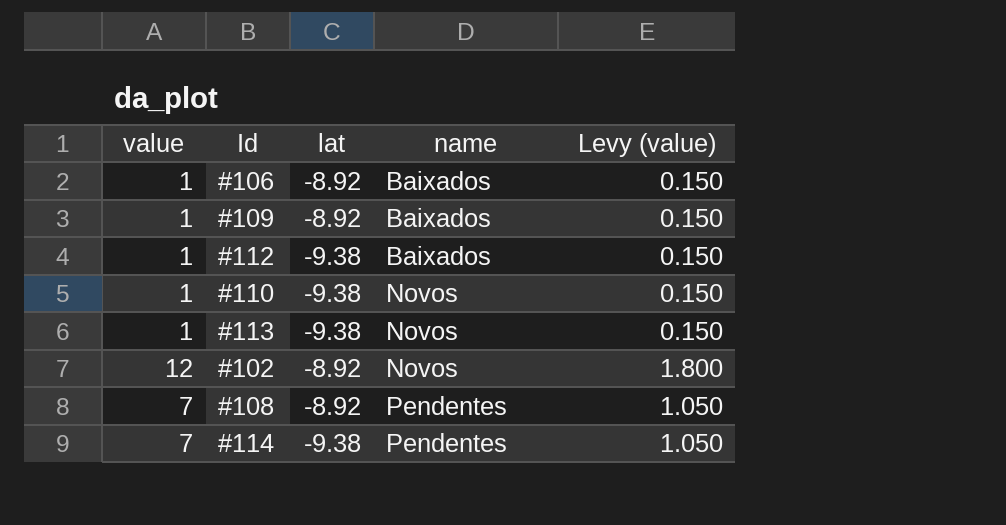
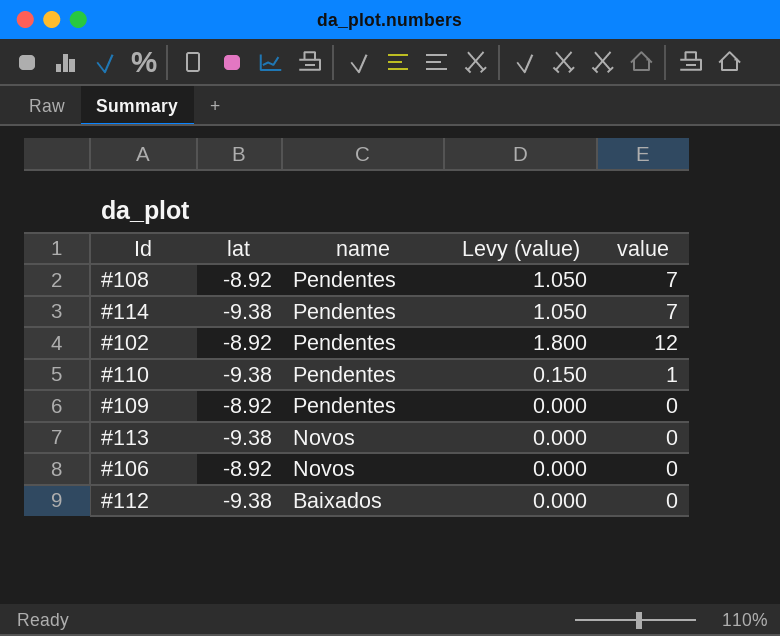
row order: name ascending -> name descending
column value | position: 1 -> 5
#102 | name: Novos -> Pendentes
#110 | name: Novos -> Pendentes
#109 | name: Baixados -> Pendentes
#109 | Levy (value): 0.150 -> 0.000
#109 | value: 1 -> 0
#113 | Levy (value): 0.150 -> 0.000
#113 | value: 1 -> 0
#106 | name: Baixados -> Novos
#106 | Levy (value): 0.150 -> 0.000
#106 | value: 1 -> 0
#112 | Levy (value): 0.150 -> 0.000
#112 | value: 1 -> 0

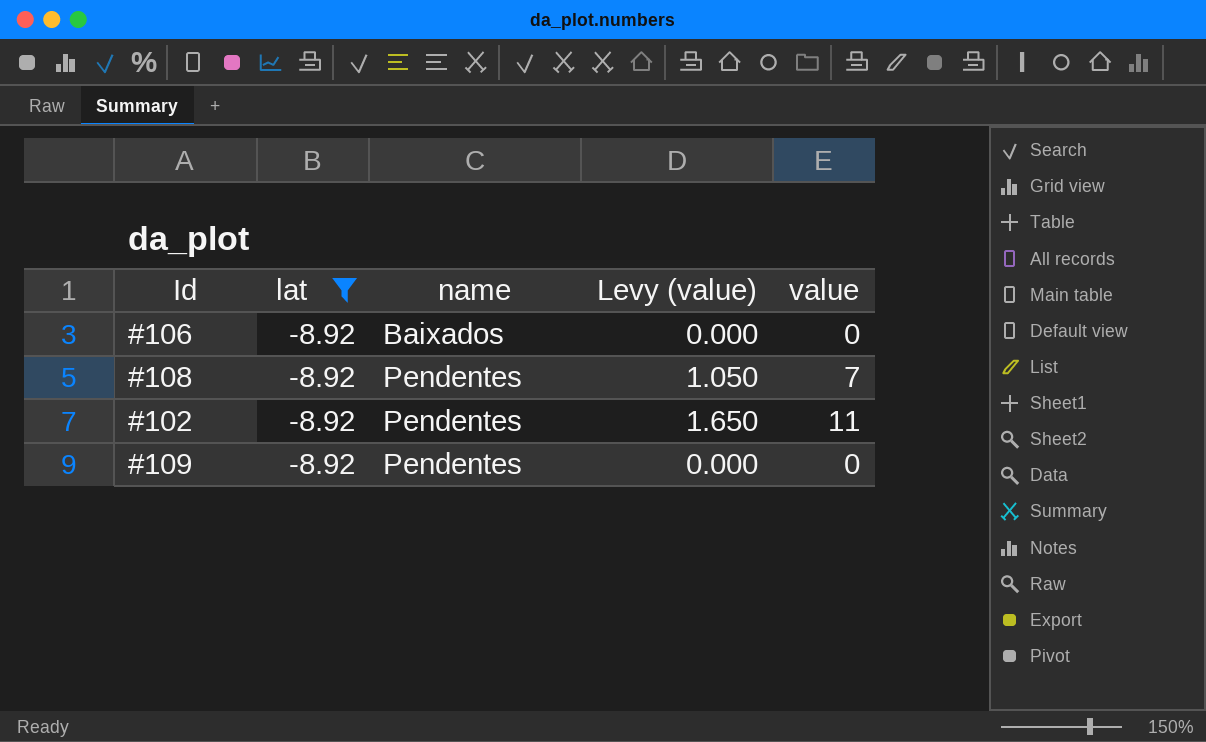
filter: none -> lat = -8.92
row order: name descending -> name ascending
#106 | name: Novos -> Baixados
#102 | Levy (value): 1.800 -> 1.650
#102 | value: 12 -> 11

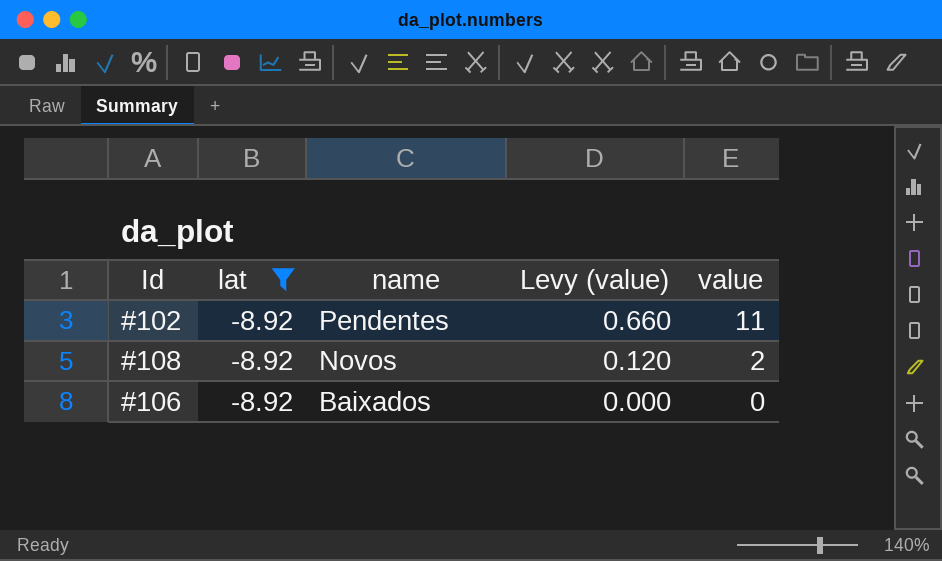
row order: name ascending -> name descending
column Levy (value) | formula: [value] * 0.15 -> [value] * 0.06
row #109: -8.92 | Pendentes | 0.000 | 0 -> none
#108 | name: Pendentes -> Novos
#108 | value: 7 -> 2

